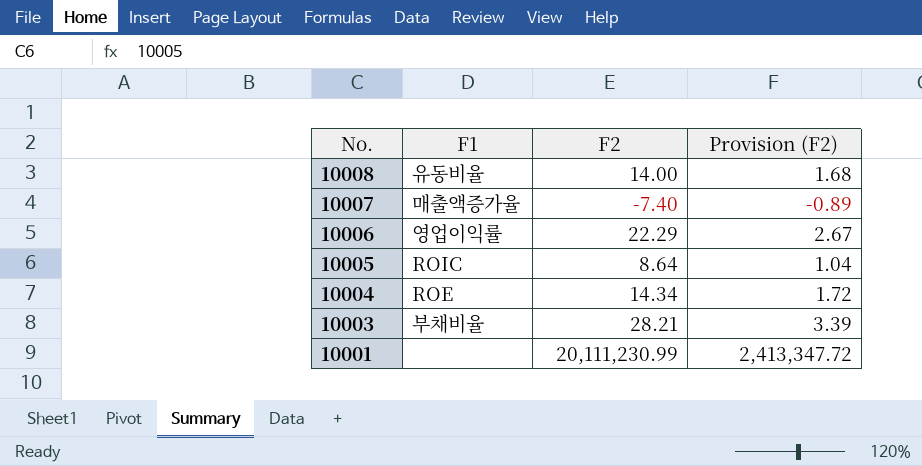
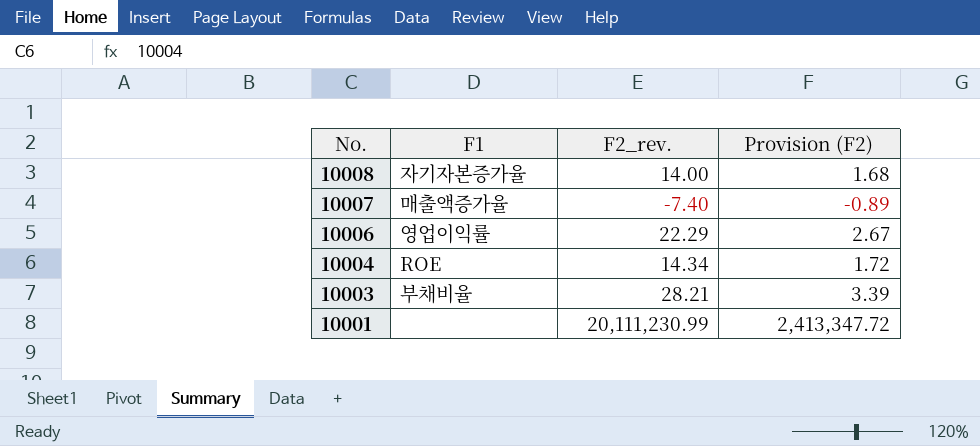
column name: F2 -> F2_rev.
row 10005: ROIC | 8.64 | 1.04 -> none
10008 | F1: 유동비율 -> 자기자본증가율

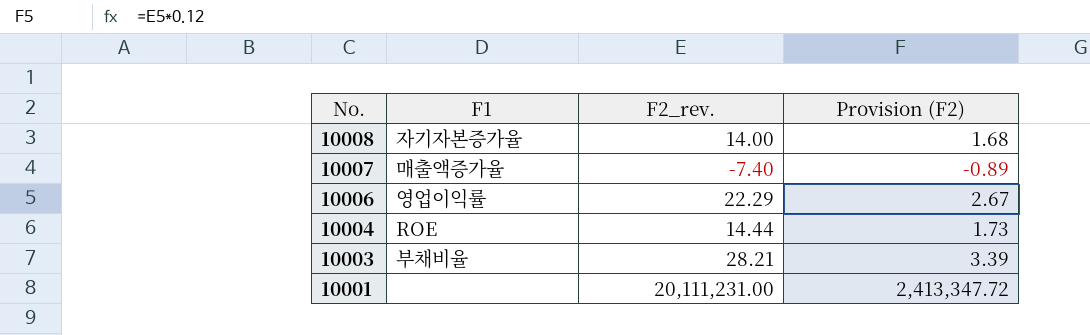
10004 | F2_rev.: 14.34 -> 14.44
10004 | Provision (F2): 1.72 -> 1.73
10001 | F2_rev.: 20,111,230.99 -> 20,111,231.00

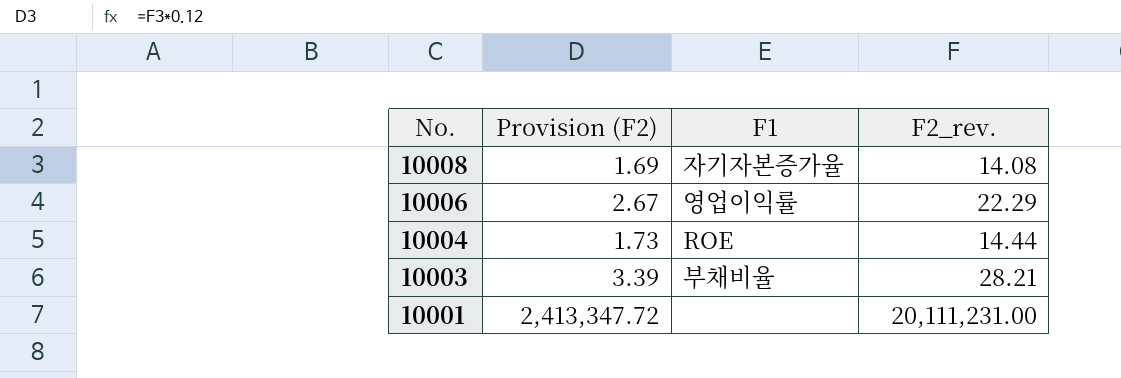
column Provision (F2) | position: 4 -> 2
row 10007: 매출액증가율 | -7.40 | -0.89 -> none
10008 | Provision (F2): 1.68 -> 1.69
10008 | F2_rev.: 14.00 -> 14.08

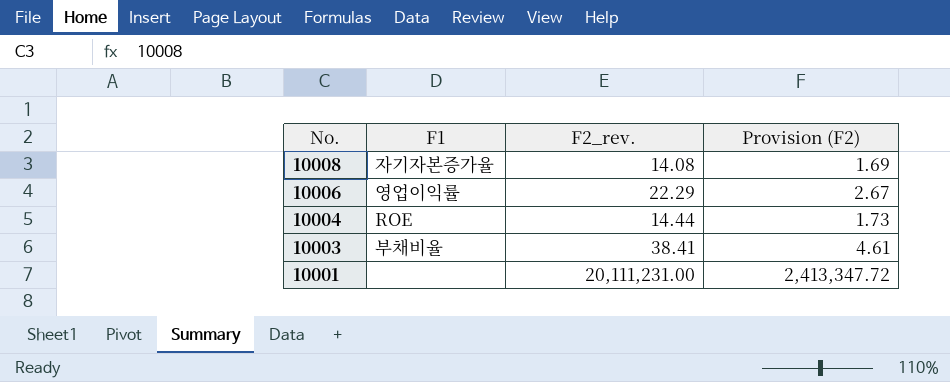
column Provision (F2) | position: 2 -> 4
10003 | F2_rev.: 28.21 -> 38.41
10003 | Provision (F2): 3.39 -> 4.61

